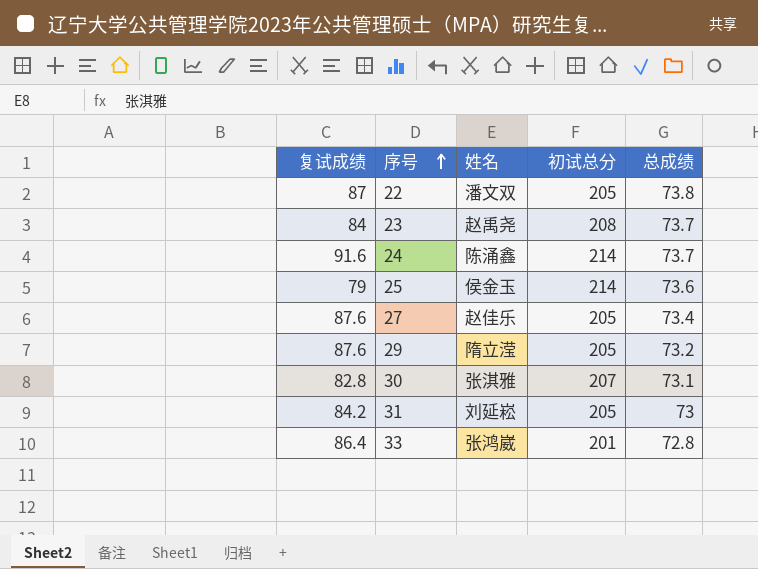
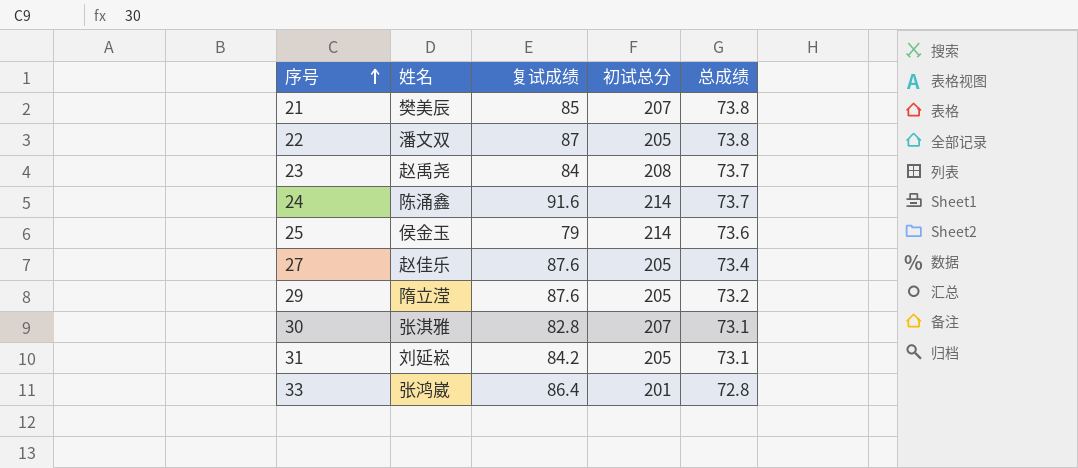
column 复试成绩 | position: 1 -> 3
row 21: none -> 樊美辰 | 85 | 207 | 73.8
31 | 总成绩: 73 -> 73.1

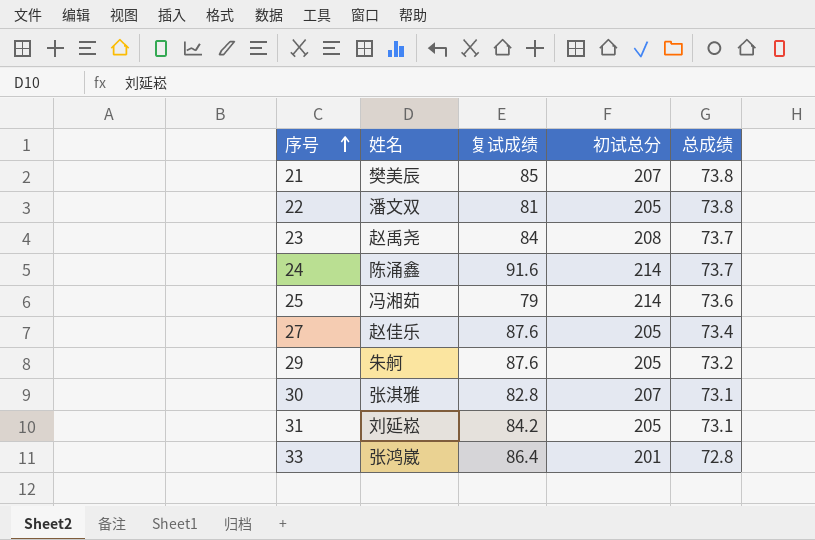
22 | 复试成绩: 87 -> 81
25 | 姓名: 侯金玉 -> 冯湘茹
29 | 姓名: 隋立滢 -> 朱舸

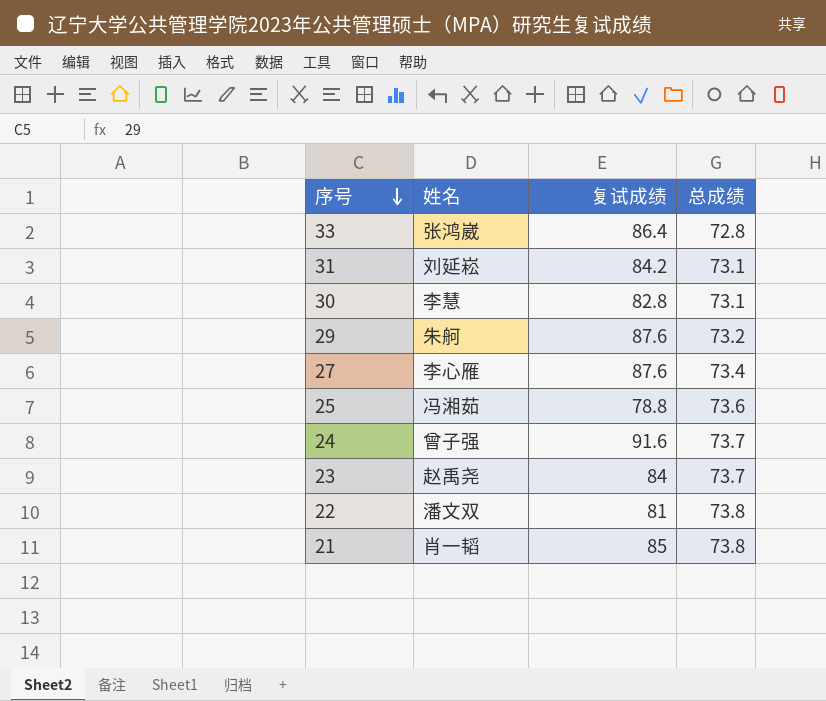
row order: 序号 ascending -> 序号 descending
column 初试总分 | position: 4 -> none
30 | 姓名: 张淇雅 -> 李慧
27 | 姓名: 赵佳乐 -> 李心雁
25 | 复试成绩: 79 -> 78.8
24 | 姓名: 陈涌鑫 -> 曾子强
21 | 姓名: 樊美辰 -> 肖一韬

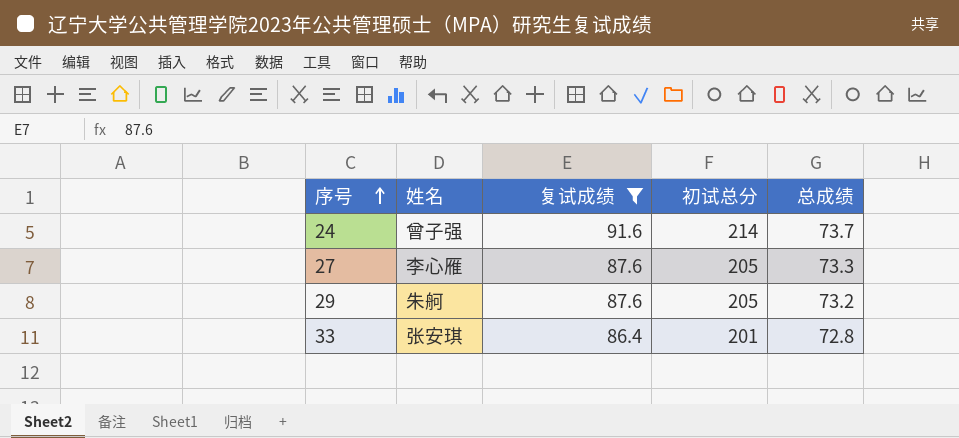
filter: none -> 复试成绩 >= 86.4
row order: 序号 descending -> 序号 ascending
column 初试总分 | position: none -> 4
27 | 总成绩: 73.4 -> 73.3
33 | 姓名: 张鸿崴 -> 张安琪

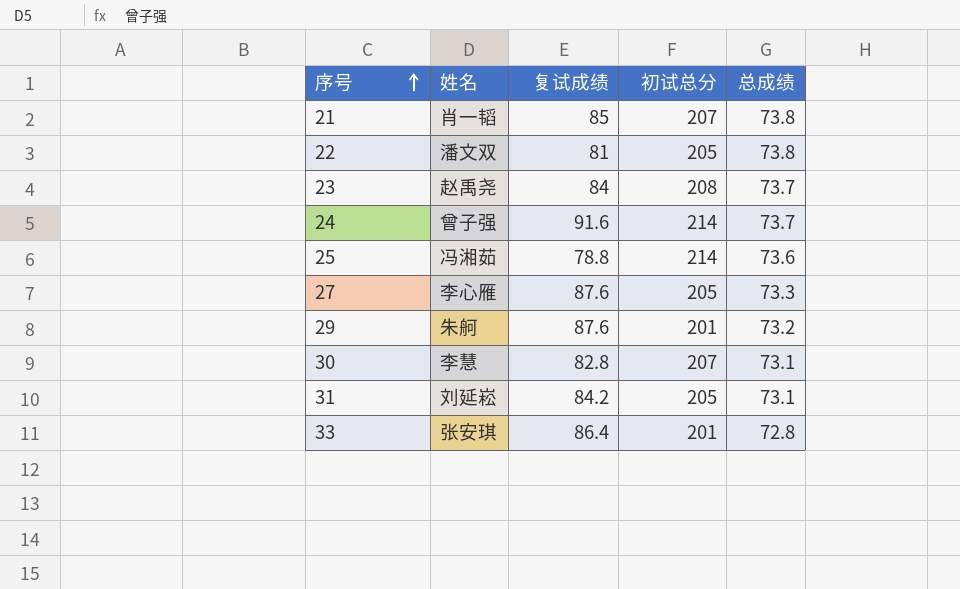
filter: 复试成绩 >= 86.4 -> none
29 | 初试总分: 205 -> 201

